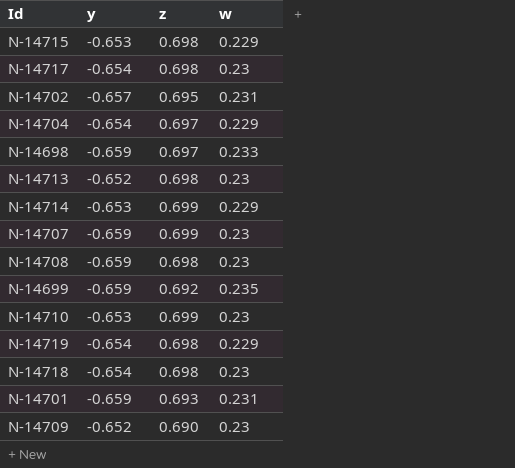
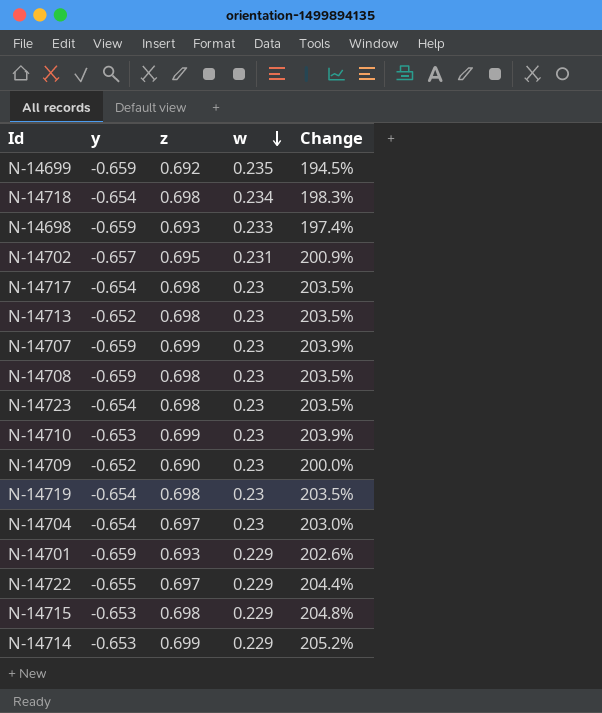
row order: none -> w descending
column Change | formula: none -> ([z] - [w]) / [w]
N-14718 | w: 0.23 -> 0.234
N-14698 | z: 0.697 -> 0.693
row N-14723: none -> -0.654 | 0.698 | 0.23 | 203.5%
N-14719 | w: 0.229 -> 0.23
N-14704 | w: 0.229 -> 0.23
N-14701 | w: 0.231 -> 0.229
row N-14722: none -> -0.655 | 0.697 | 0.229 | 204.4%

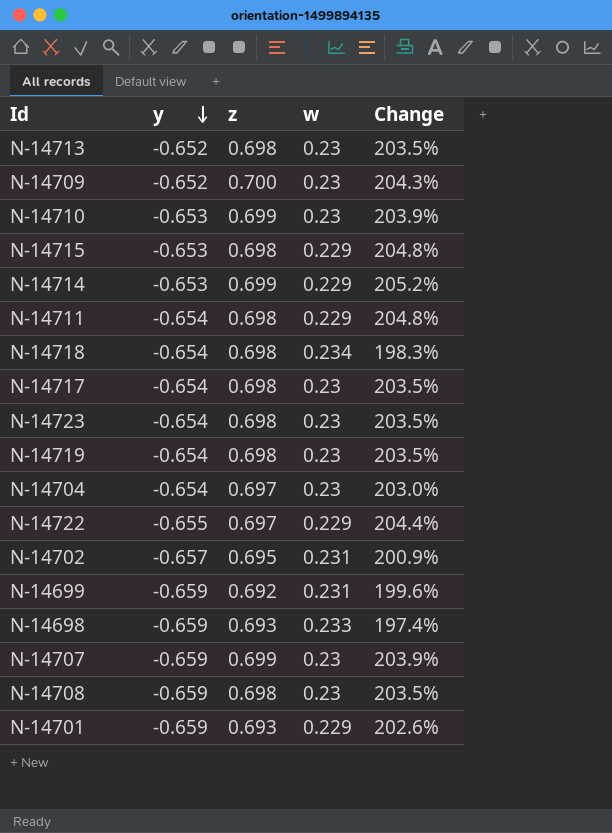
row order: w descending -> y descending
N-14709 | z: 0.690 -> 0.700
N-14709 | Change: 200.0% -> 204.3%
row N-14711: none -> -0.654 | 0.698 | 0.229 | 204.8%
N-14699 | w: 0.235 -> 0.231
N-14699 | Change: 194.5% -> 199.6%

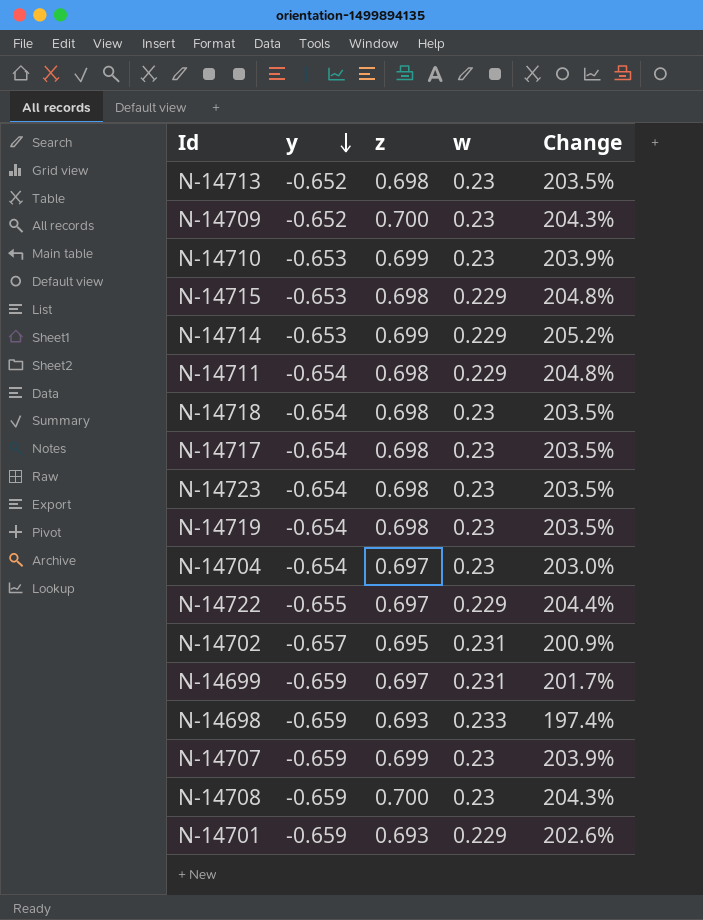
N-14718 | w: 0.234 -> 0.23
N-14718 | Change: 198.3% -> 203.5%
N-14699 | z: 0.692 -> 0.697
N-14699 | Change: 199.6% -> 201.7%
N-14708 | z: 0.698 -> 0.700
N-14708 | Change: 203.5% -> 204.3%

